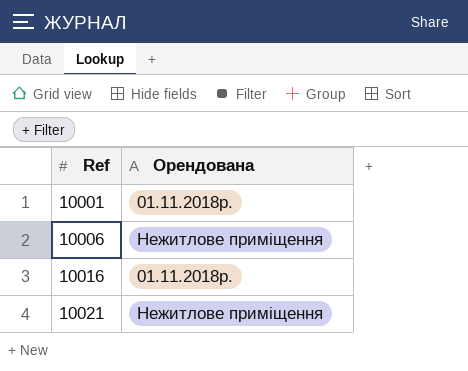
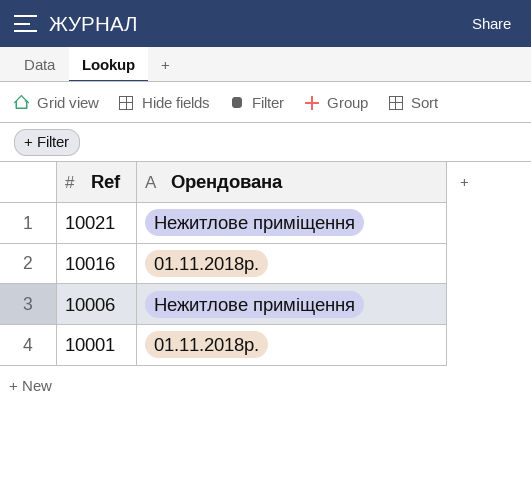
row order: Ref ascending -> Ref descending

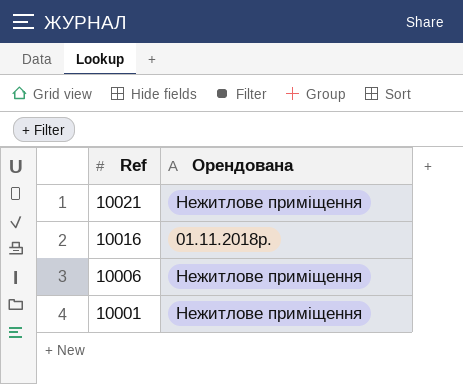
10001 | Орендована: 01.11.2018р. -> Нежитлове приміщення

